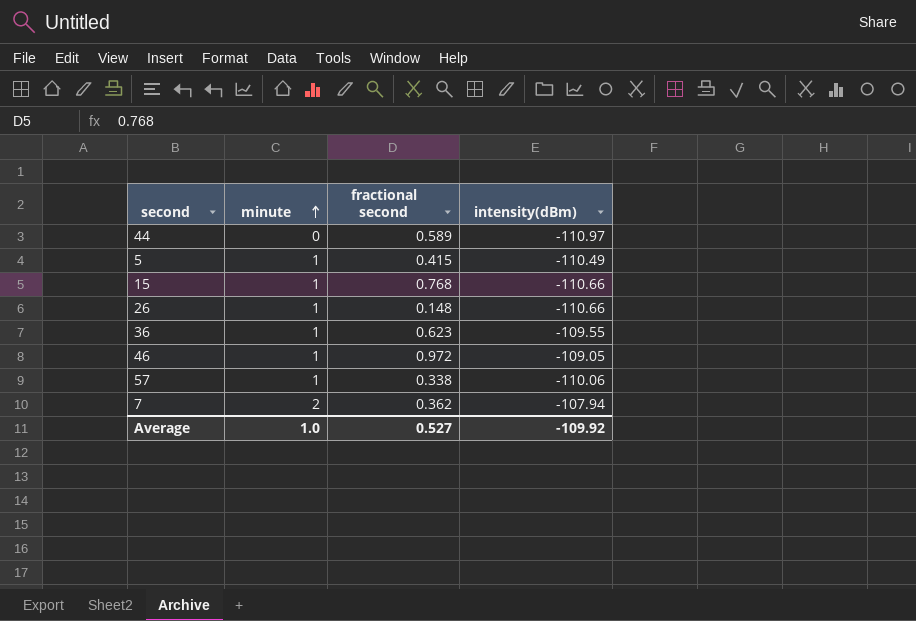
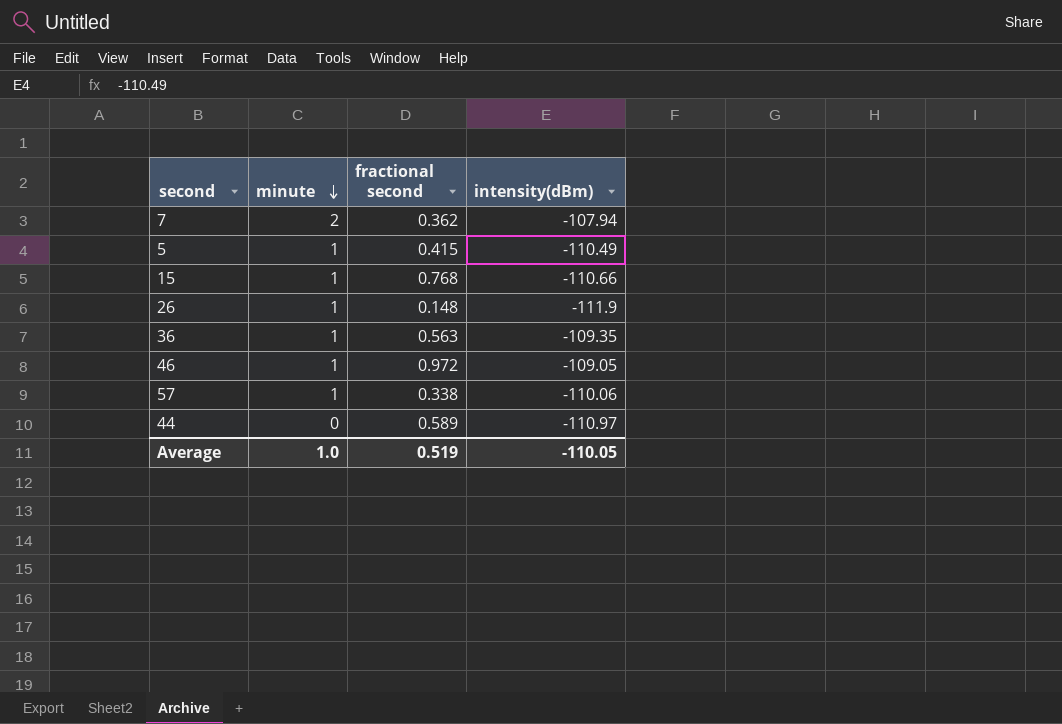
row order: minute ascending -> minute descending
26 | intensity(dBm): -110.66 -> -111.9
36 | fractional second: 0.623 -> 0.563
36 | intensity(dBm): -109.55 -> -109.35
Average | fractional second: 0.527 -> 0.519
Average | intensity(dBm): -109.92 -> -110.05

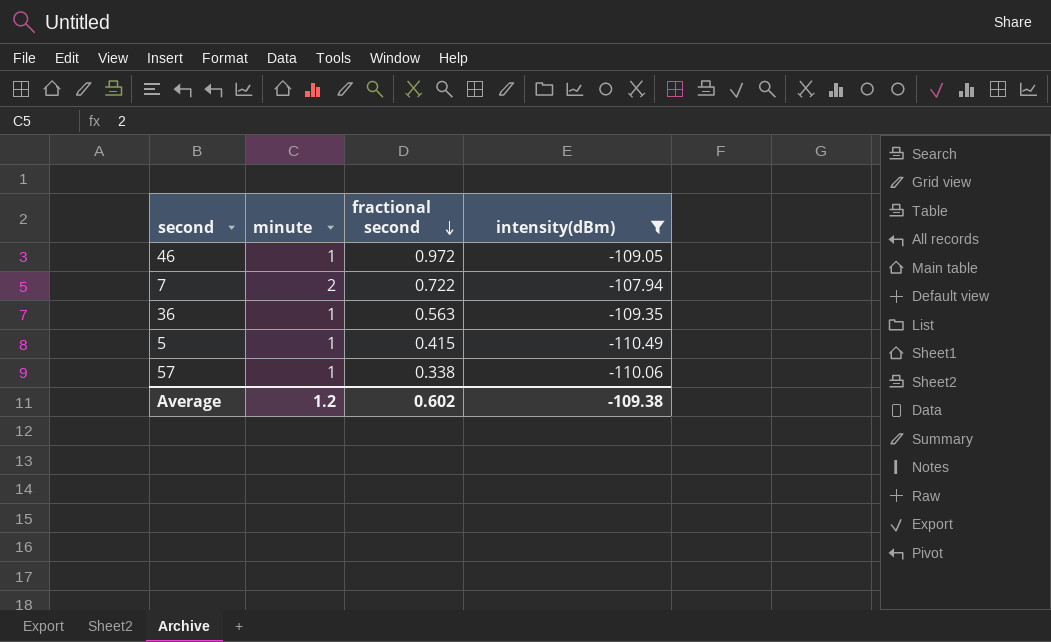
filter: none -> intensity(dBm) >= -110.49
row order: minute descending -> fractional second descending
7 | fractional second: 0.362 -> 0.722
Average | minute: 1.0 -> 1.2
Average | fractional second: 0.519 -> 0.602
Average | intensity(dBm): -110.05 -> -109.38

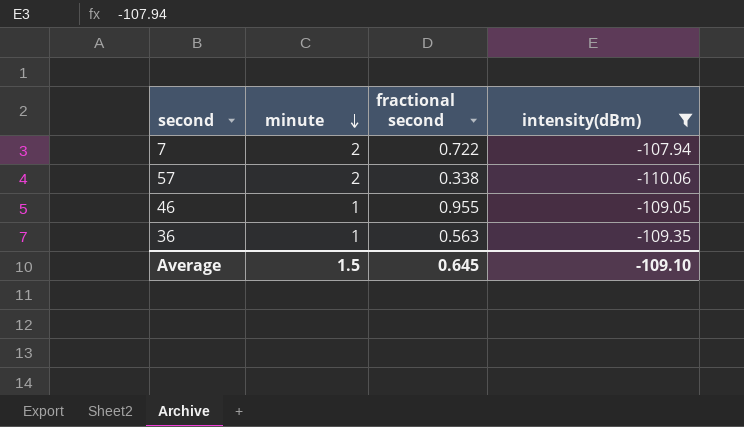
row order: fractional second descending -> minute descending
row 5: 1 | 0.415 | -110.49 -> none
57 | minute: 1 -> 2
46 | fractional second: 0.972 -> 0.955
Average | minute: 1.2 -> 1.5
Average | fractional second: 0.602 -> 0.645
Average | intensity(dBm): -109.38 -> -109.10

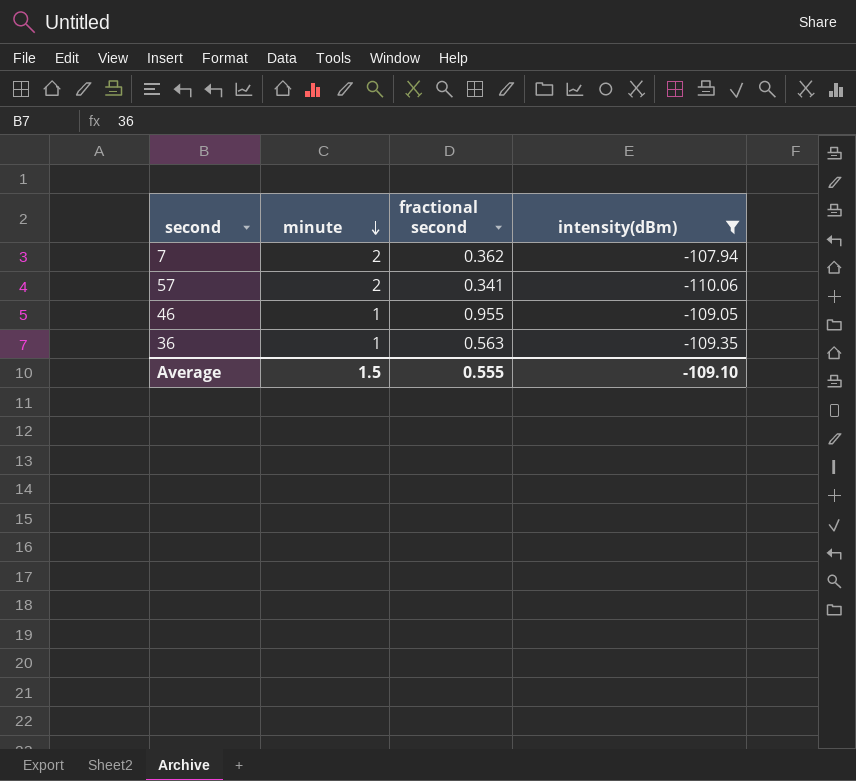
7 | fractional second: 0.722 -> 0.362
57 | fractional second: 0.338 -> 0.341
Average | fractional second: 0.645 -> 0.555

